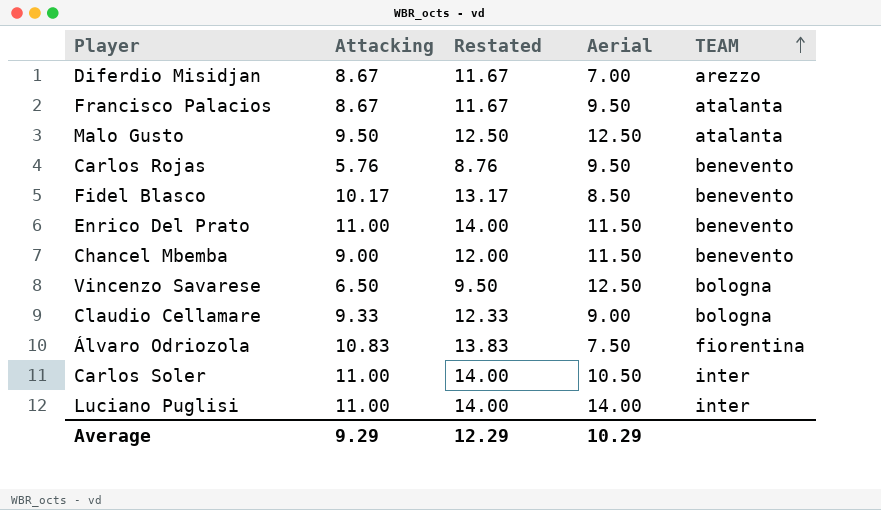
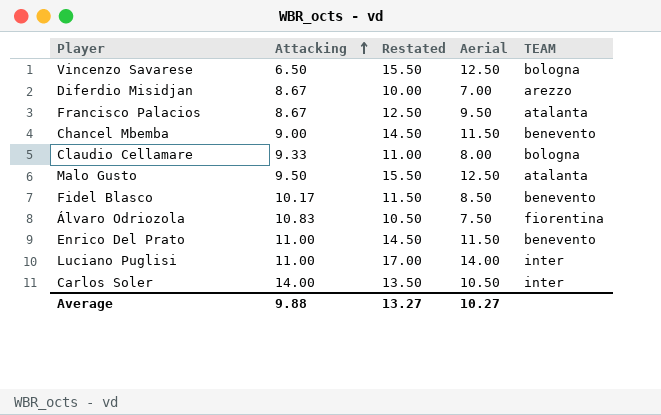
row order: TEAM ascending -> Attacking ascending
column Restated | formula: [Attacking] + 3 -> [Aerial] + 3
row Carlos Rojas: 5.76 | 8.76 | 9.50 | benevento -> none
Claudio Cellamare | Aerial: 9.00 -> 8.00
Carlos Soler | Attacking: 11.00 -> 14.00
Average | Attacking: 9.29 -> 9.88
Average | Restated: 12.29 -> 13.27
Average | Aerial: 10.29 -> 10.27

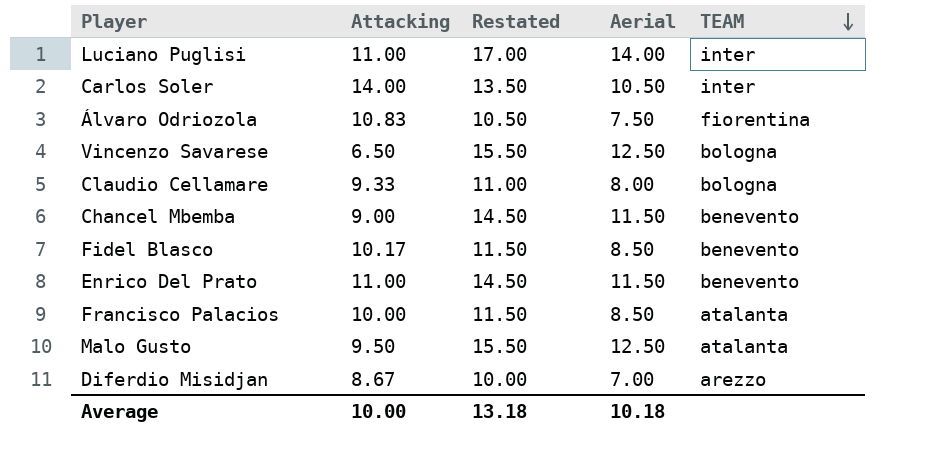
row order: Attacking ascending -> TEAM descending
Francisco Palacios | Attacking: 8.67 -> 10.00
Francisco Palacios | Restated: 12.50 -> 11.50
Francisco Palacios | Aerial: 9.50 -> 8.50
Average | Attacking: 9.88 -> 10.00
Average | Restated: 13.27 -> 13.18
Average | Aerial: 10.27 -> 10.18

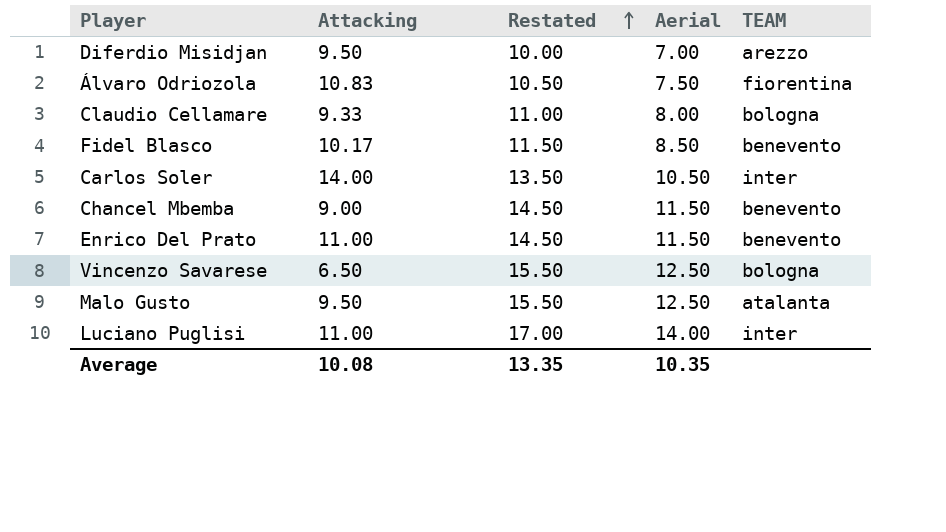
row order: TEAM descending -> Restated ascending
row Francisco Palacios: 10.00 | 11.50 | 8.50 | atalanta -> none
Diferdio Misidjan | Attacking: 8.67 -> 9.50
Average | Attacking: 10.00 -> 10.08
Average | Restated: 13.18 -> 13.35
Average | Aerial: 10.18 -> 10.35

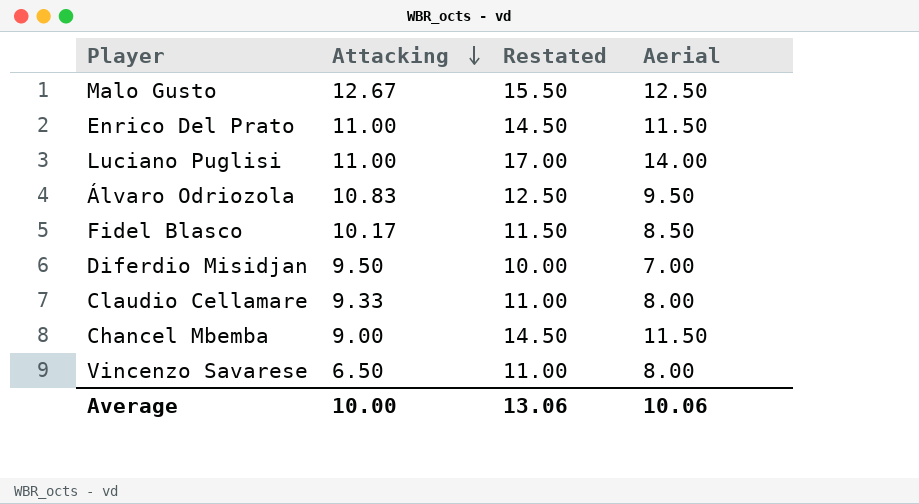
row order: Restated ascending -> Attacking descending
column TEAM | position: 5 -> none
row Carlos Soler: 14.00 | 13.50 | 10.50 | inter -> none
Malo Gusto | Attacking: 9.50 -> 12.67
Álvaro Odriozola | Restated: 10.50 -> 12.50
Álvaro Odriozola | Aerial: 7.50 -> 9.50
Vincenzo Savarese | Restated: 15.50 -> 11.00
Vincenzo Savarese | Aerial: 12.50 -> 8.00
Average | Attacking: 10.08 -> 10.00
Average | Restated: 13.35 -> 13.06
Average | Aerial: 10.35 -> 10.06

